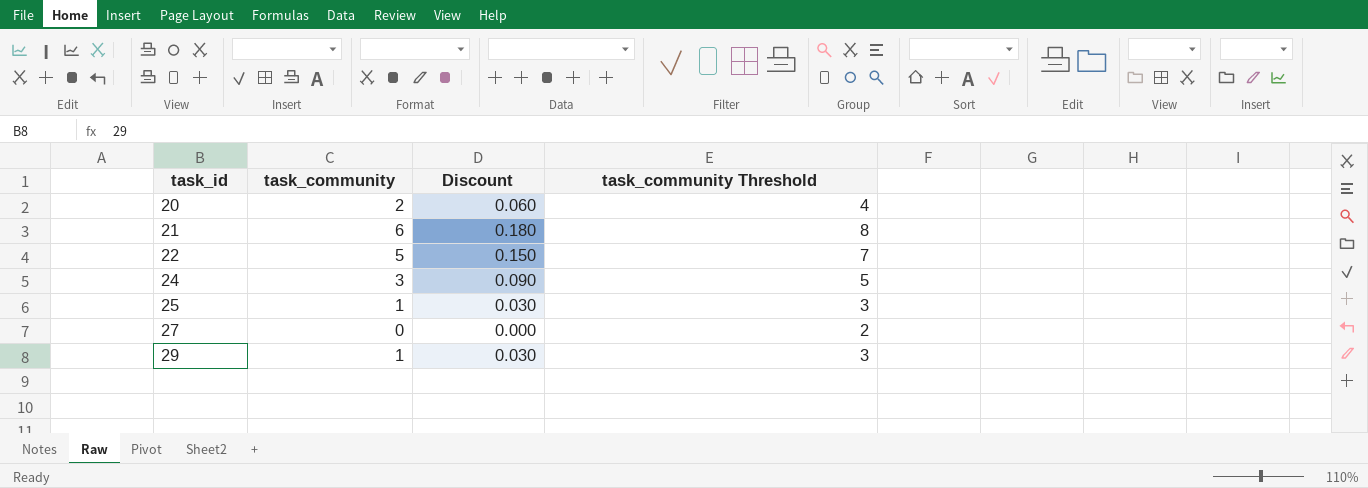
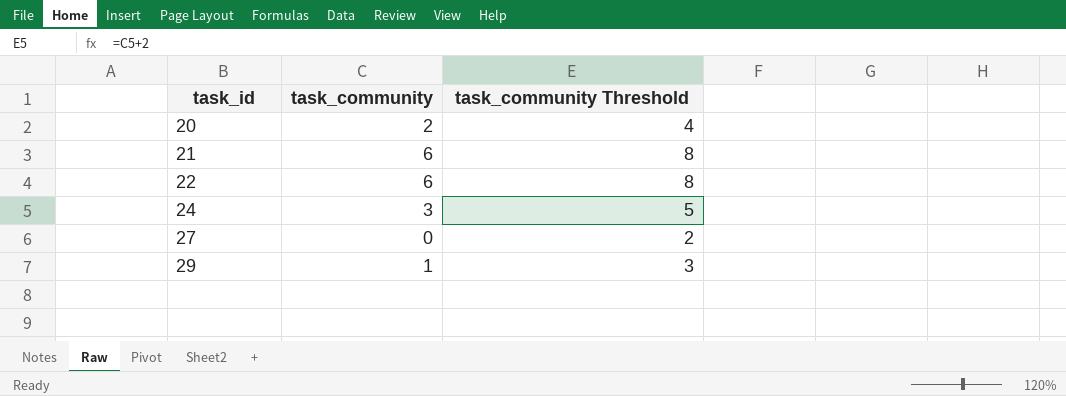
column Discount | formula: [task_community] * 0.03 -> none
row 25: 1 | 0.030 | 3 -> none
22 | task_community: 5 -> 6
22 | task_community Threshold: 7 -> 8

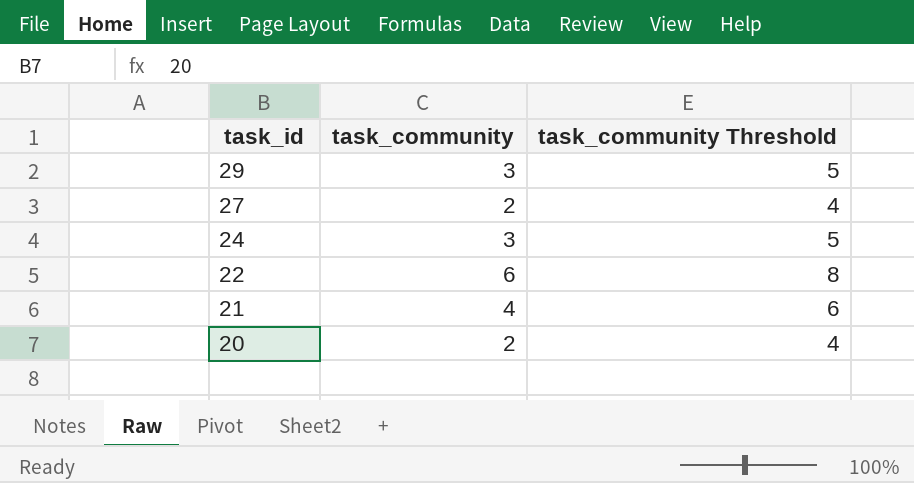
row order: task_id ascending -> task_id descending
29 | task_community: 1 -> 3
29 | task_community Threshold: 3 -> 5
27 | task_community: 0 -> 2
27 | task_community Threshold: 2 -> 4
21 | task_community: 6 -> 4
21 | task_community Threshold: 8 -> 6

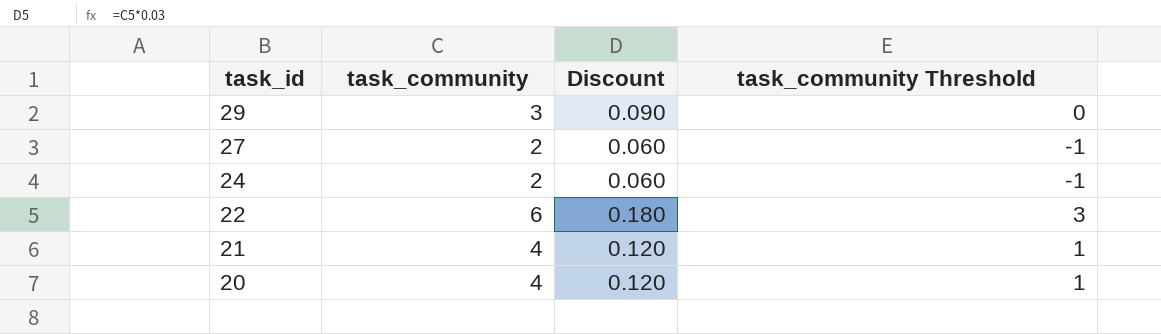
column Discount | formula: none -> [task_community] * 0.03
column task_community Threshold | formula: [task_community] + 2 -> [task_community] - 3
24 | task_community: 3 -> 2
20 | task_community: 2 -> 4

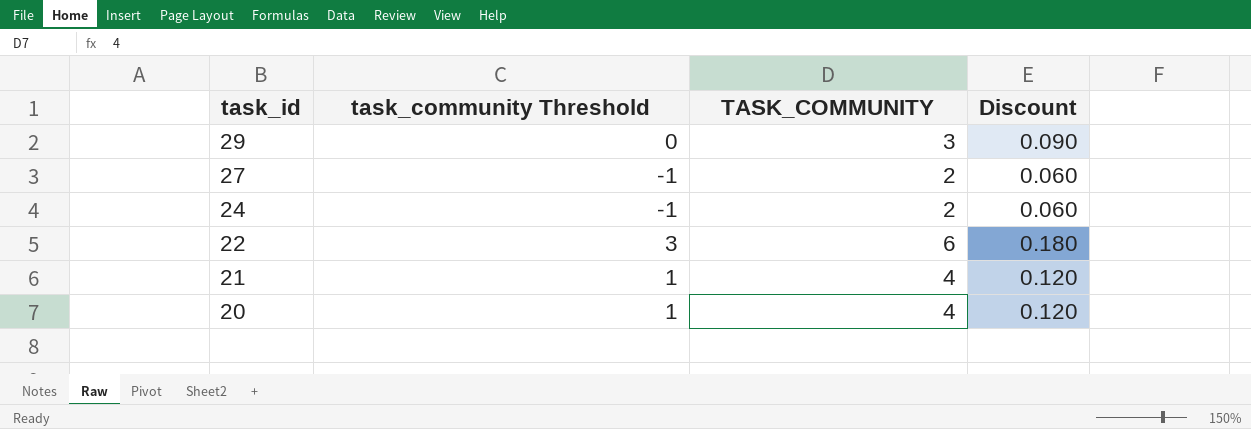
column task_community Threshold | position: 4 -> 2
column name: task_community -> TASK_COMMUNITY

